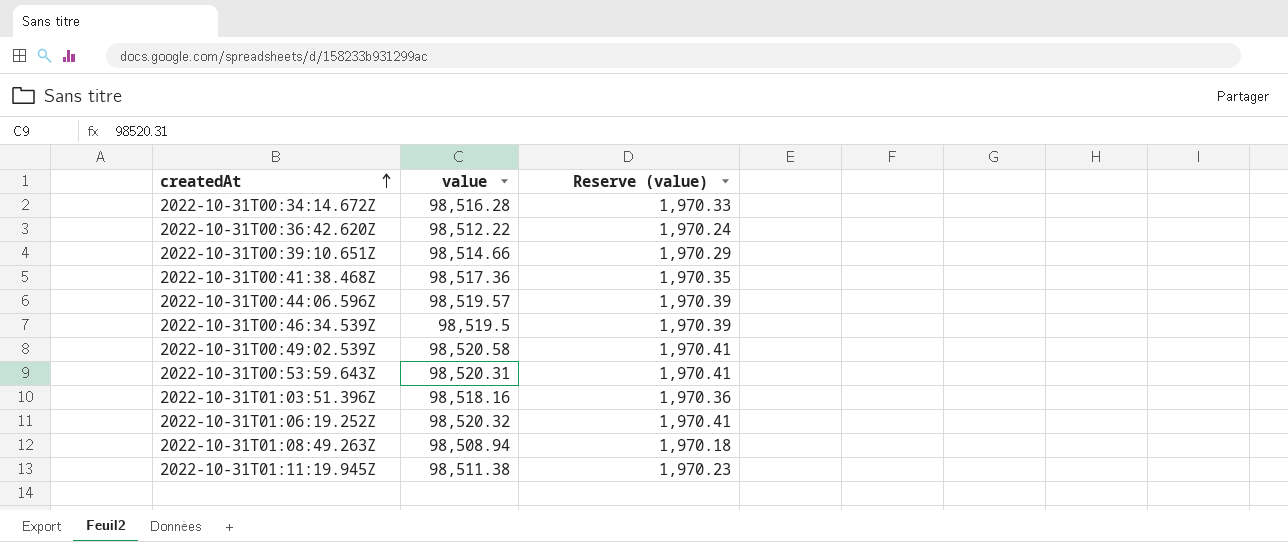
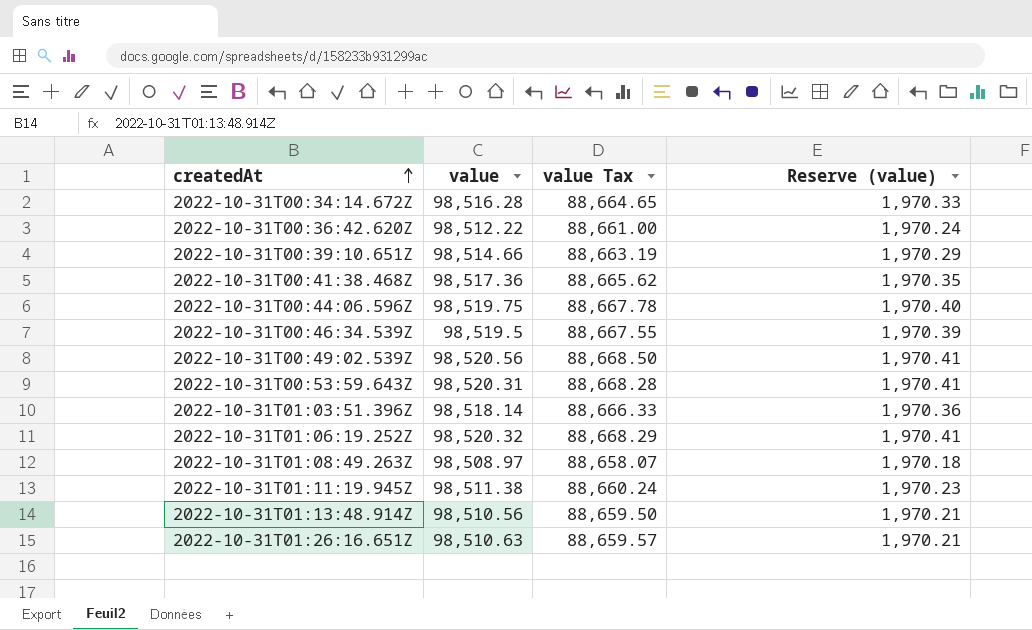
column value Tax | formula: none -> [value] * 0.9
2022-10-31T00:44:06.596Z | value: 98,519.57 -> 98,519.75
2022-10-31T00:44:06.596Z | Reserve (value): 1,970.39 -> 1,970.40
2022-10-31T00:49:02.539Z | value: 98,520.58 -> 98,520.56
2022-10-31T01:03:51.396Z | value: 98,518.16 -> 98,518.14
2022-10-31T01:08:49.263Z | value: 98,508.94 -> 98,508.97
row 2022-10-31T01:13:48.914Z: none -> 98,510.56 | 88,659.50 | 1,970.21
row 2022-10-31T01:26:16.651Z: none -> 98,510.63 | 88,659.57 | 1,970.21

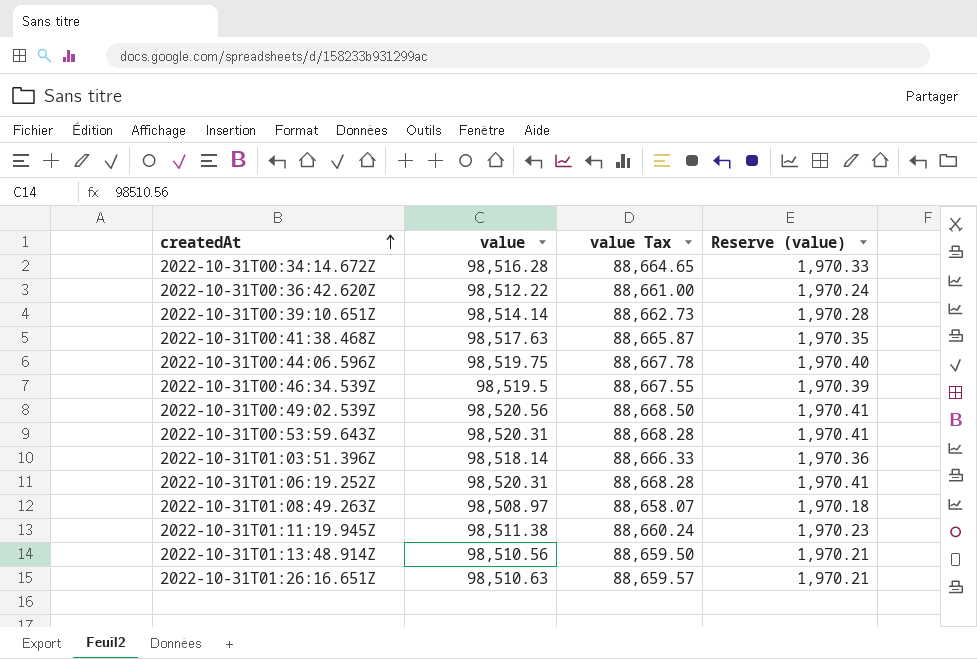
2022-10-31T00:39:10.651Z | value: 98,514.66 -> 98,514.14
2022-10-31T00:39:10.651Z | value Tax: 88,663.19 -> 88,662.73
2022-10-31T00:39:10.651Z | Reserve (value): 1,970.29 -> 1,970.28
2022-10-31T00:41:38.468Z | value: 98,517.36 -> 98,517.63
2022-10-31T00:41:38.468Z | value Tax: 88,665.62 -> 88,665.87
2022-10-31T01:06:19.252Z | value: 98,520.32 -> 98,520.31
2022-10-31T01:06:19.252Z | value Tax: 88,668.29 -> 88,668.28

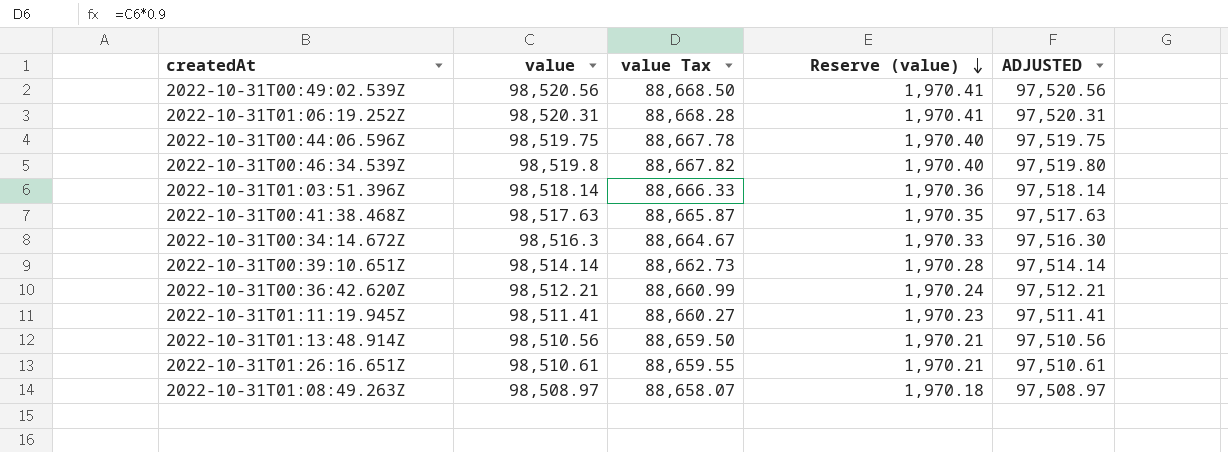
row order: createdAt ascending -> Reserve (value) descending
column ADJUSTED | formula: none -> [value] - 1000
row 2022-10-31T00:53:59.643Z: 98,520.31 | 88,668.28 | 1,970.41 -> none
2022-10-31T00:46:34.539Z | value: 98,519.5 -> 98,519.8
2022-10-31T00:46:34.539Z | value Tax: 88,667.55 -> 88,667.82
2022-10-31T00:46:34.539Z | Reserve (value): 1,970.39 -> 1,970.40
2022-10-31T00:34:14.672Z | value: 98,516.28 -> 98,516.3
2022-10-31T00:34:14.672Z | value Tax: 88,664.65 -> 88,664.67
2022-10-31T00:36:42.620Z | value: 98,512.22 -> 98,512.21
2022-10-31T00:36:42.620Z | value Tax: 88,661.00 -> 88,660.99
2022-10-31T01:11:19.945Z | value: 98,511.38 -> 98,511.41
2022-10-31T01:11:19.945Z | value Tax: 88,660.24 -> 88,660.27
2022-10-31T01:26:16.651Z | value: 98,510.63 -> 98,510.61
2022-10-31T01:26:16.651Z | value Tax: 88,659.57 -> 88,659.55

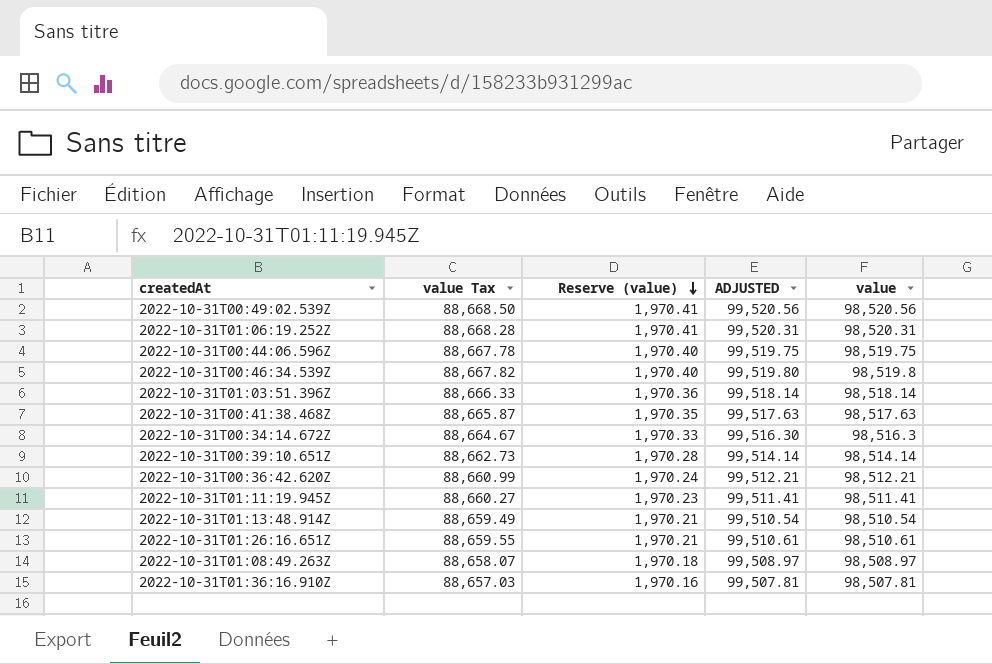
column ADJUSTED | formula: [value] - 1000 -> [value] + 1000
column value | position: 2 -> 5
2022-10-31T01:13:48.914Z | value Tax: 88,659.50 -> 88,659.49
2022-10-31T01:13:48.914Z | value: 98,510.56 -> 98,510.54
row 2022-10-31T01:36:16.910Z: none -> 88,657.03 | 1,970.16 | 99,507.81 | 98,507.81

